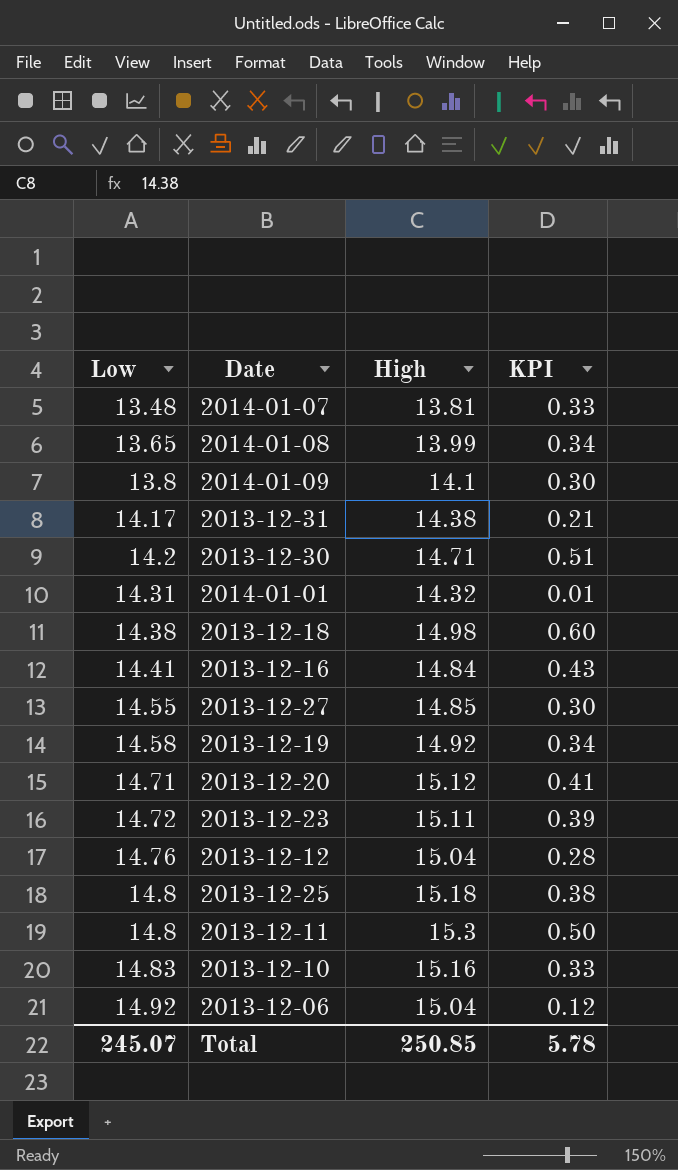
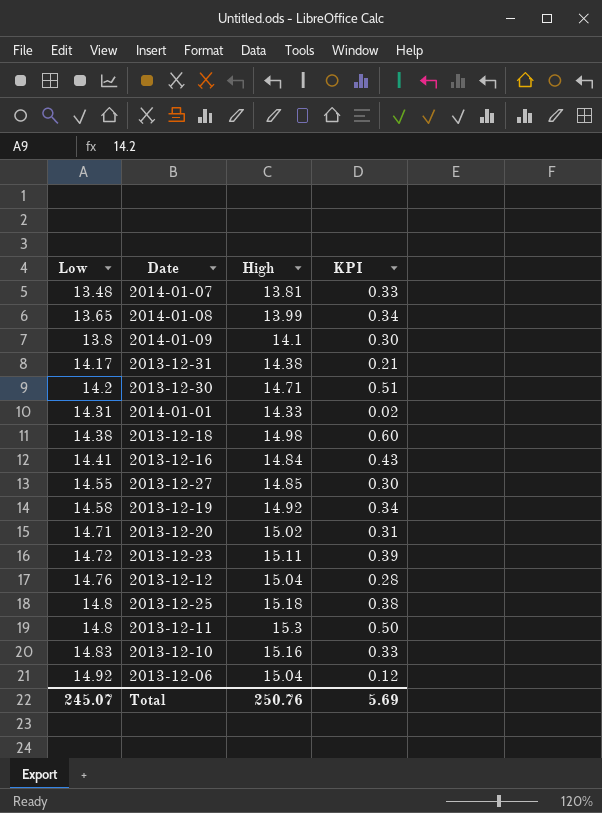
2014-01-01 | High: 14.32 -> 14.33
2014-01-01 | KPI: 0.01 -> 0.02
2013-12-20 | High: 15.12 -> 15.02
2013-12-20 | KPI: 0.41 -> 0.31
Total | High: 250.85 -> 250.76
Total | KPI: 5.78 -> 5.69

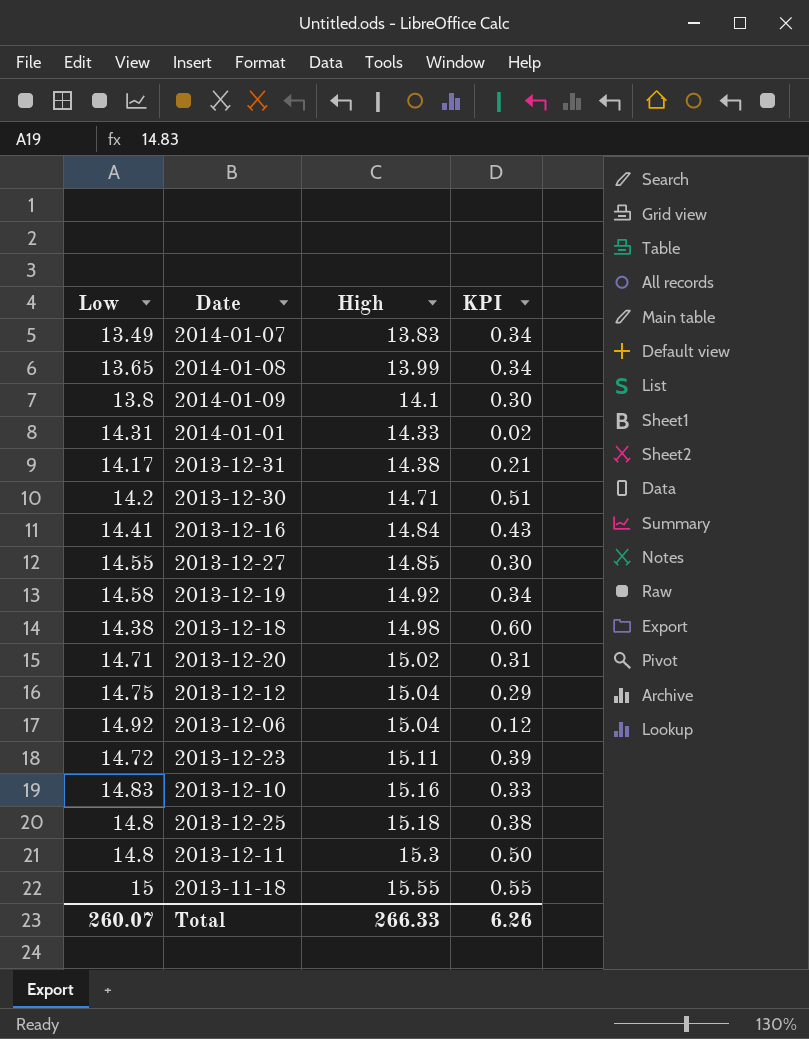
row order: Low ascending -> High ascending
2014-01-07 | Low: 13.48 -> 13.49
2014-01-07 | High: 13.81 -> 13.83
2014-01-07 | KPI: 0.33 -> 0.34
2013-12-12 | Low: 14.76 -> 14.75
2013-12-12 | KPI: 0.28 -> 0.29
row 2013-11-18: none -> 15 | 15.55 | 0.55
Total | Low: 245.07 -> 260.07
Total | High: 250.76 -> 266.33
Total | KPI: 5.69 -> 6.26

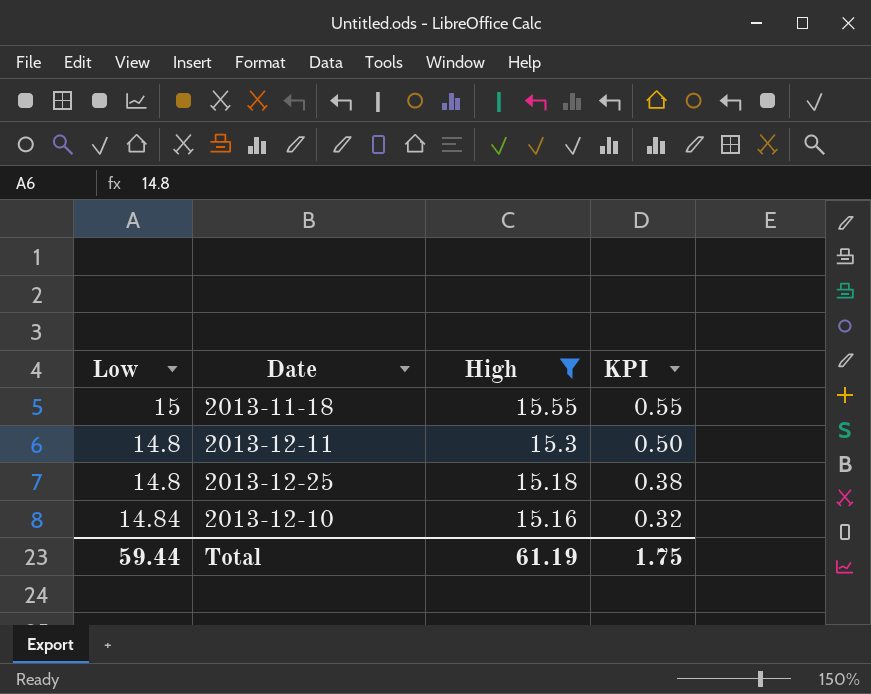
filter: none -> High >= 15.16
row order: High ascending -> High descending
2013-12-10 | Low: 14.83 -> 14.84
2013-12-10 | KPI: 0.33 -> 0.32
Total | Low: 260.07 -> 59.44
Total | High: 266.33 -> 61.19
Total | KPI: 6.26 -> 1.75

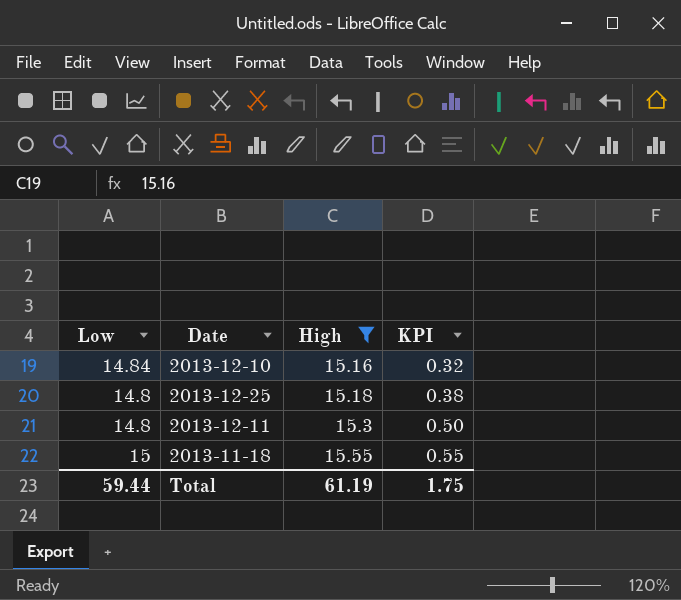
row order: High descending -> High ascending

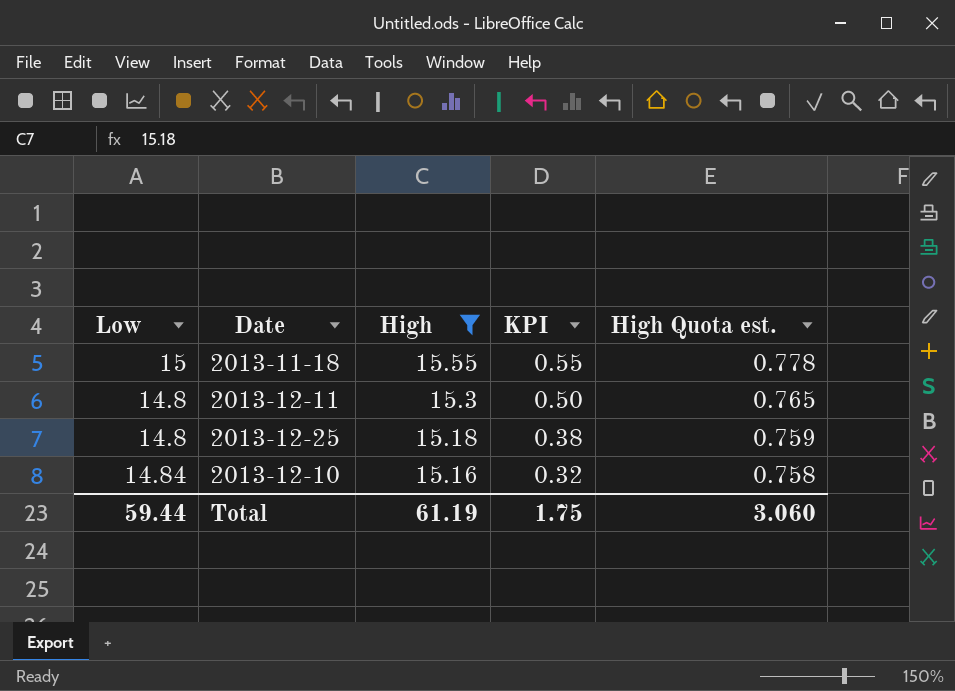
row order: High ascending -> High descending
column High Quota est. | formula: none -> [High] * 0.05

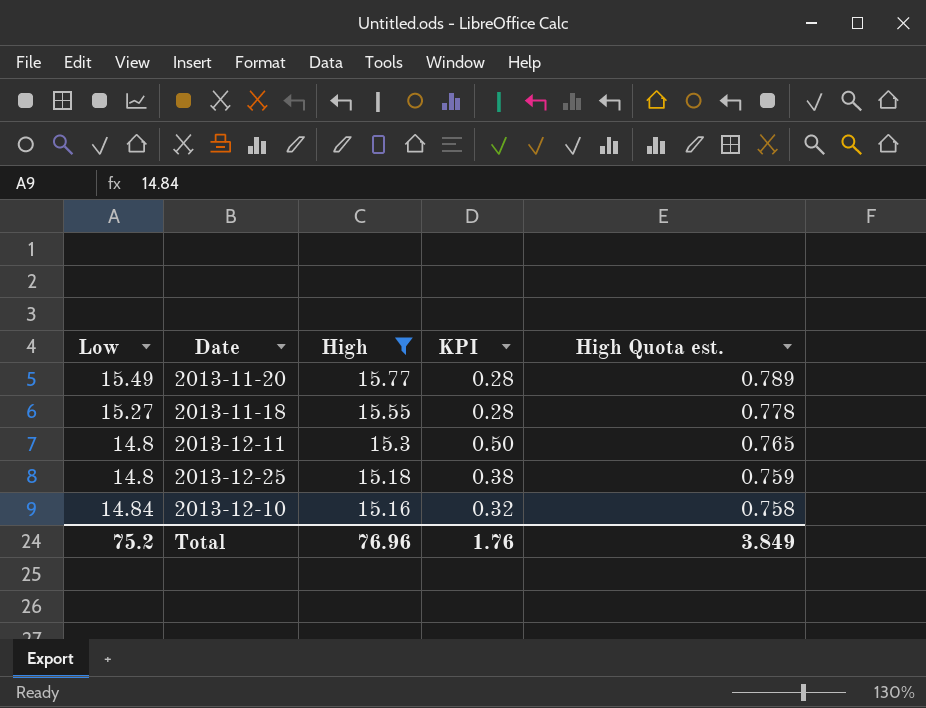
row 2013-11-20: none -> 15.49 | 15.77 | 0.28 | 0.789
2013-11-18 | Low: 15 -> 15.27
2013-11-18 | KPI: 0.55 -> 0.28
Total | Low: 59.44 -> 75.2
Total | High: 61.19 -> 76.96
Total | KPI: 1.75 -> 1.76
Total | High Quota est.: 3.060 -> 3.849

